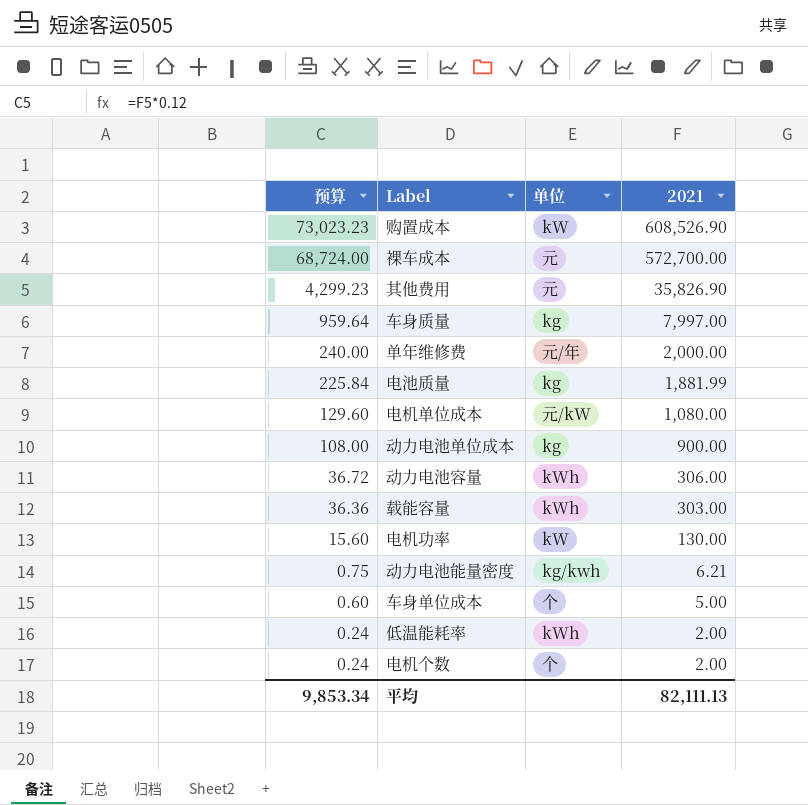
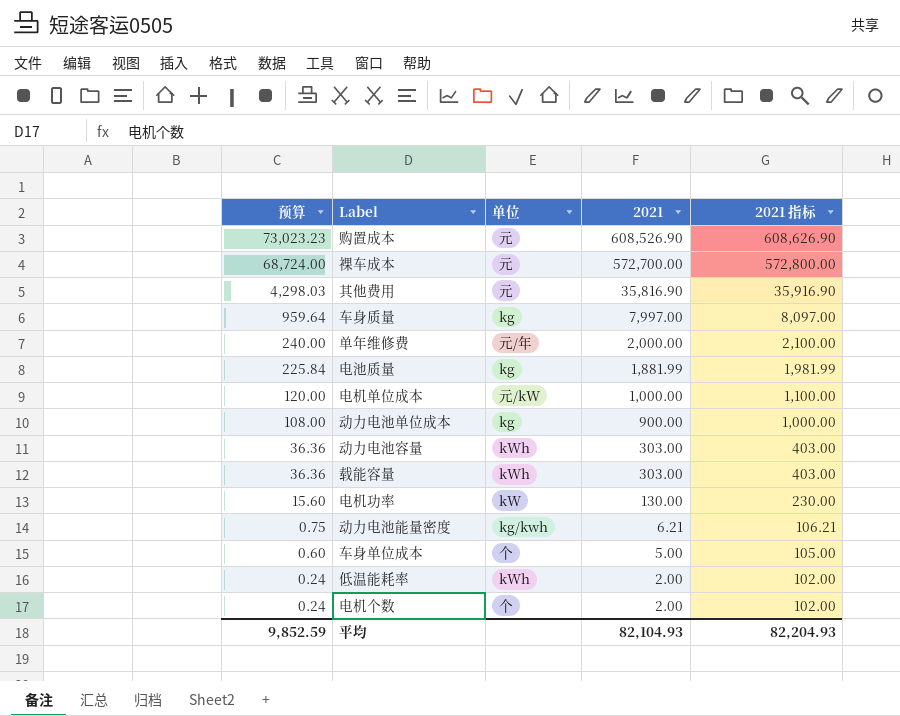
column 2021 指标 | formula: none -> [2021] + 100
购置成本 | 单位: kW -> 元
其他费用 | 预算: 4,299.23 -> 4,298.03
其他费用 | 2021: 35,826.90 -> 35,816.90
电机单位成本 | 预算: 129.60 -> 120.00
电机单位成本 | 2021: 1,080.00 -> 1,000.00
动力电池容量 | 预算: 36.72 -> 36.36
动力电池容量 | 2021: 306.00 -> 303.00
平均 | 预算: 9,853.34 -> 9,852.59
平均 | 2021: 82,111.13 -> 82,104.93

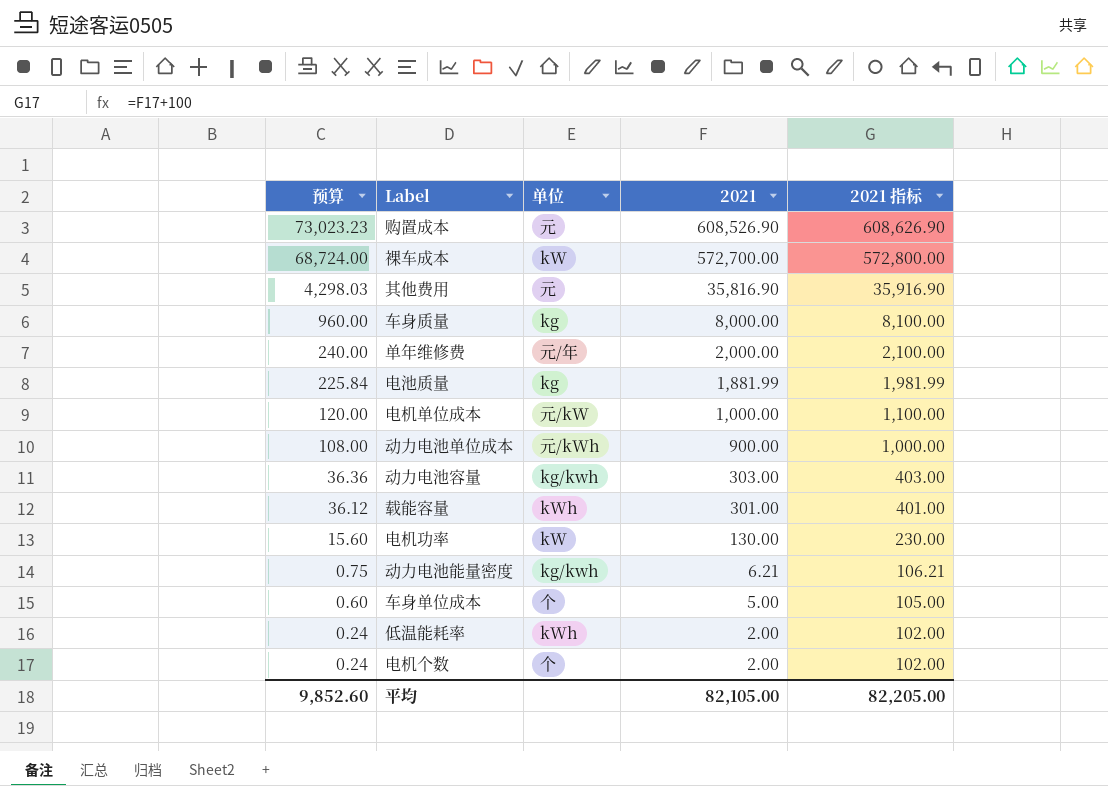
裸车成本 | 单位: 元 -> kW
车身质量 | 预算: 959.64 -> 960.00
车身质量 | 2021: 7,997.00 -> 8,000.00
车身质量 | 2021 指标: 8,097.00 -> 8,100.00
动力电池单位成本 | 单位: kg -> 元/kWh
动力电池容量 | 单位: kWh -> kg/kwh
载能容量 | 预算: 36.36 -> 36.12
载能容量 | 2021: 303.00 -> 301.00
载能容量 | 2021 指标: 403.00 -> 401.00
平均 | 预算: 9,852.59 -> 9,852.60
平均 | 2021: 82,104.93 -> 82,105.00
平均 | 2021 指标: 82,204.93 -> 82,205.00

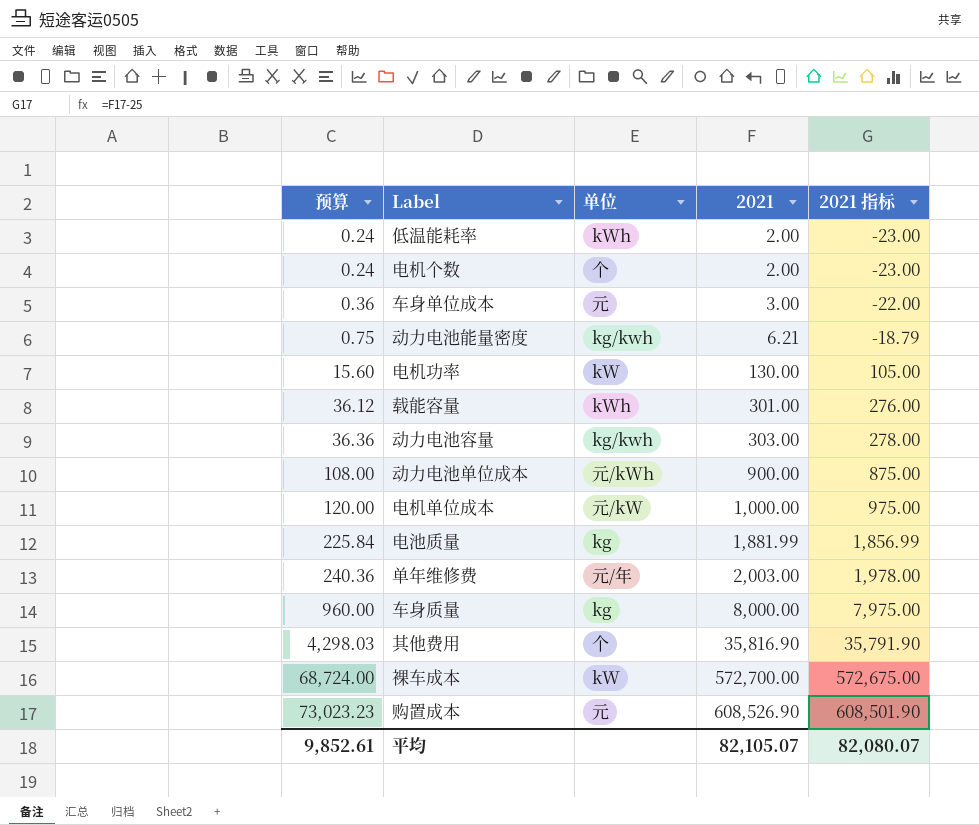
row order: 预算 descending -> 预算 ascending
column 2021 指标 | formula: [2021] + 100 -> [2021] - 25
车身单位成本 | 预算: 0.60 -> 0.36
车身单位成本 | 单位: 个 -> 元
车身单位成本 | 2021: 5.00 -> 3.00
单年维修费 | 预算: 240.00 -> 240.36
单年维修费 | 2021: 2,000.00 -> 2,003.00
其他费用 | 单位: 元 -> 个
平均 | 预算: 9,852.60 -> 9,852.61
平均 | 2021: 82,105.00 -> 82,105.07
平均 | 2021 指标: 82,205.00 -> 82,080.07

